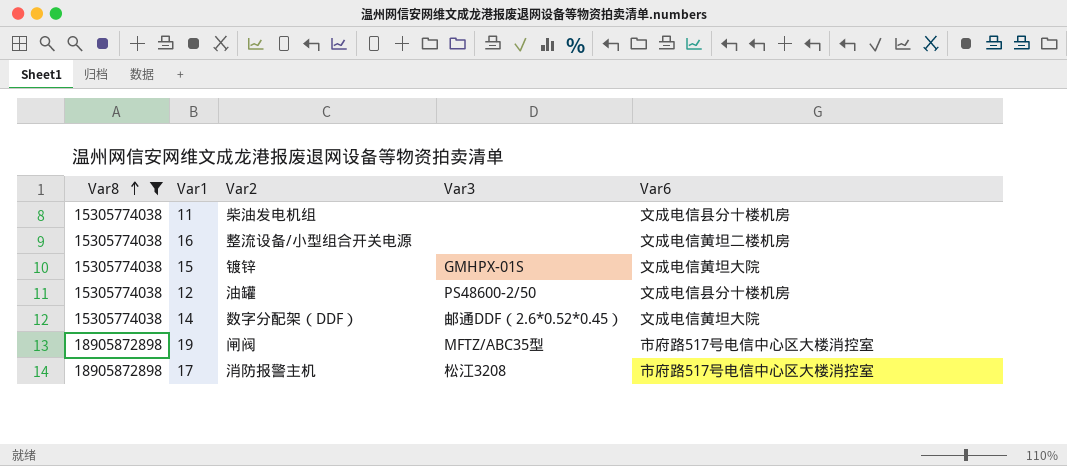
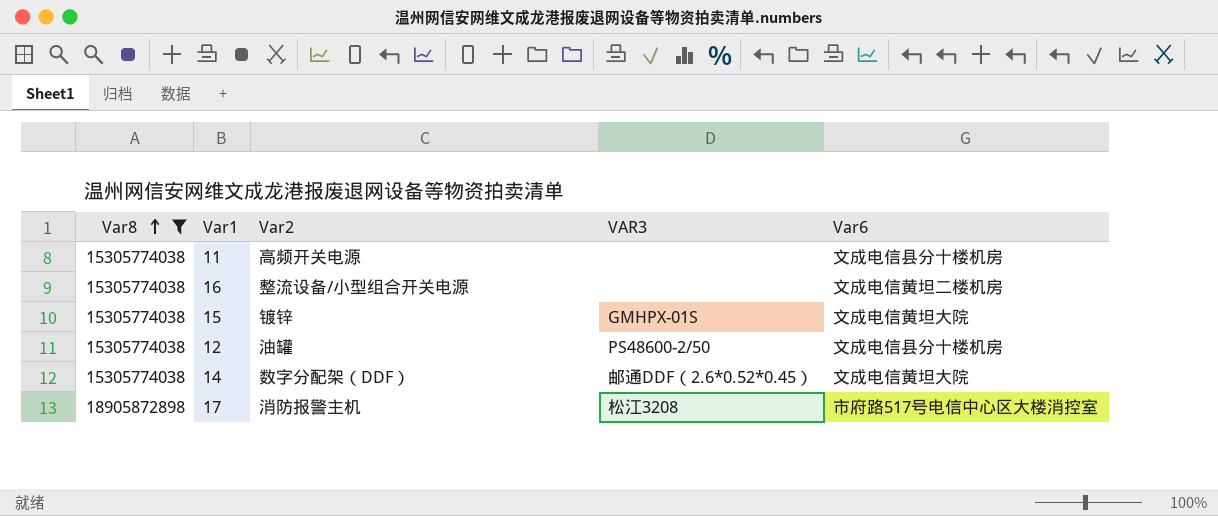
column name: Var3 -> VAR3
row 19: 18905872898 | 闸阀 | MFTZ/ABC35型 | 市府路517号电信中心区大楼消控室 -> none
11 | Var2: 柴油发电机组 -> 高频开关电源

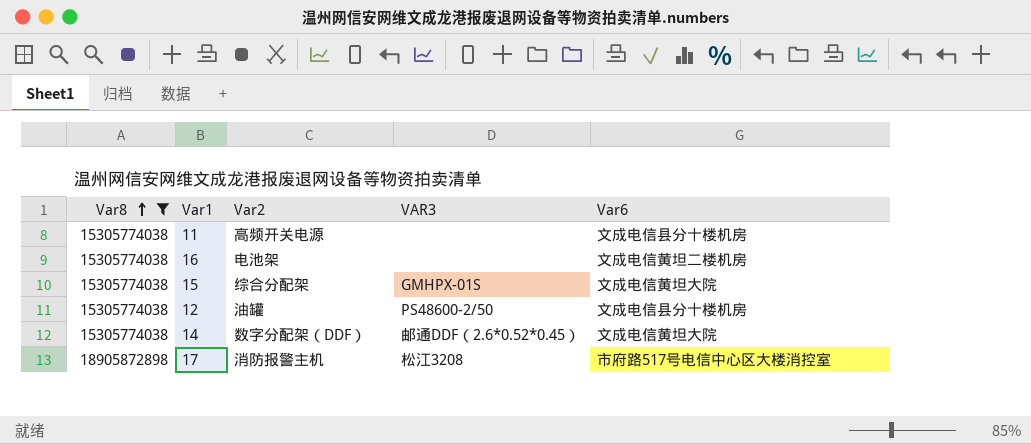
16 | Var2: 整流设备/小型组合开关电源 -> 电池架
15 | Var2: 镀锌 -> 综合分配架

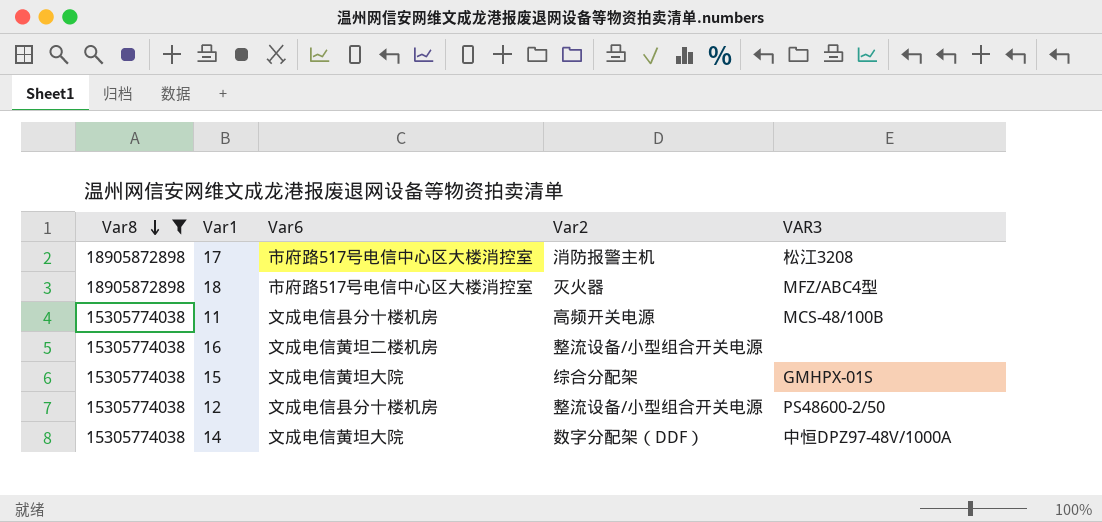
row order: Var8 ascending -> Var8 descending
column Var6 | position: 5 -> 3
row 18: none -> 18905872898 | 市府路517号电信中心区大楼消控室 | 灭火器 | MFZ/ABC4型
11 | VAR3: none -> MCS-48/100B
16 | Var2: 电池架 -> 整流设备/小型组合开关电源
12 | Var2: 油罐 -> 整流设备/小型组合开关电源
14 | VAR3: 邮通DDF（2.6*0.52*0.45） -> 中恒DPZ97-48V/1000A

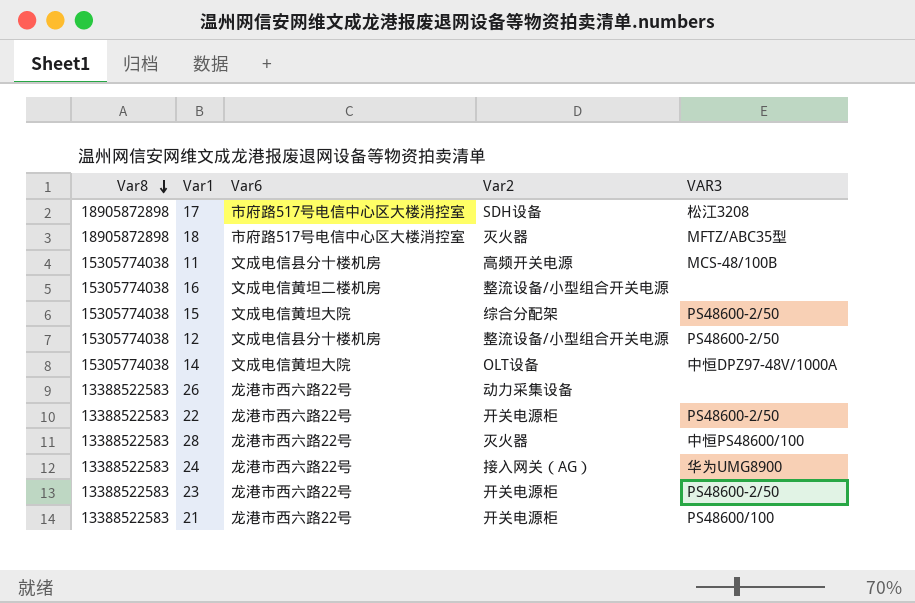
filter: Var8 != 13388522583 -> none
17 | Var2: 消防报警主机 -> SDH设备
18 | VAR3: MFZ/ABC4型 -> MFTZ/ABC35型
15 | VAR3: GMHPX-01S -> PS48600-2/50
14 | Var2: 数字分配架（DDF） -> OLT设备

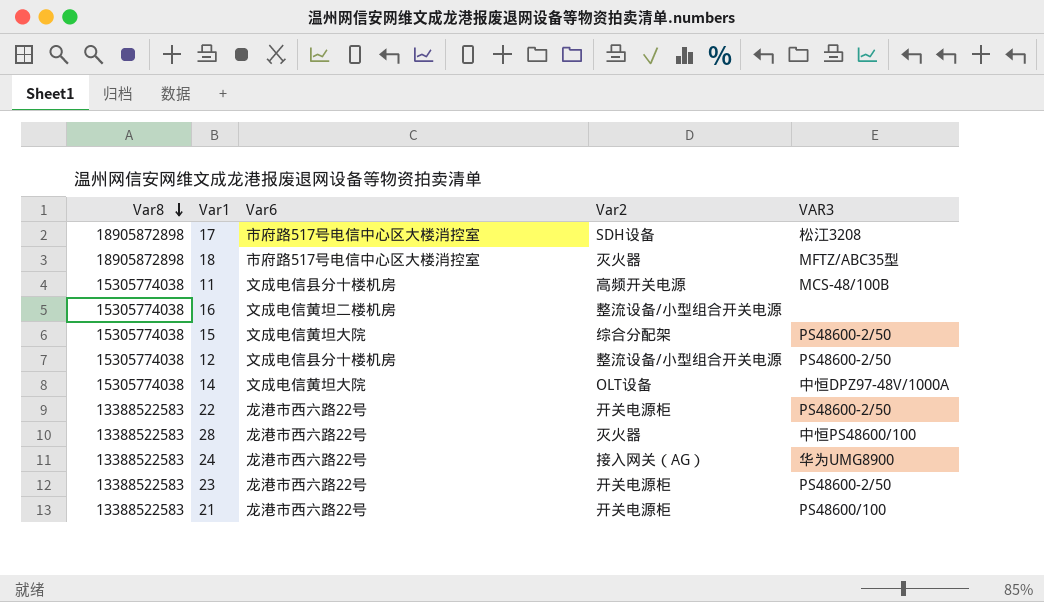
row 26: 13388522583 | 龙港市西六路22号 | 动力采集设备 | none -> none

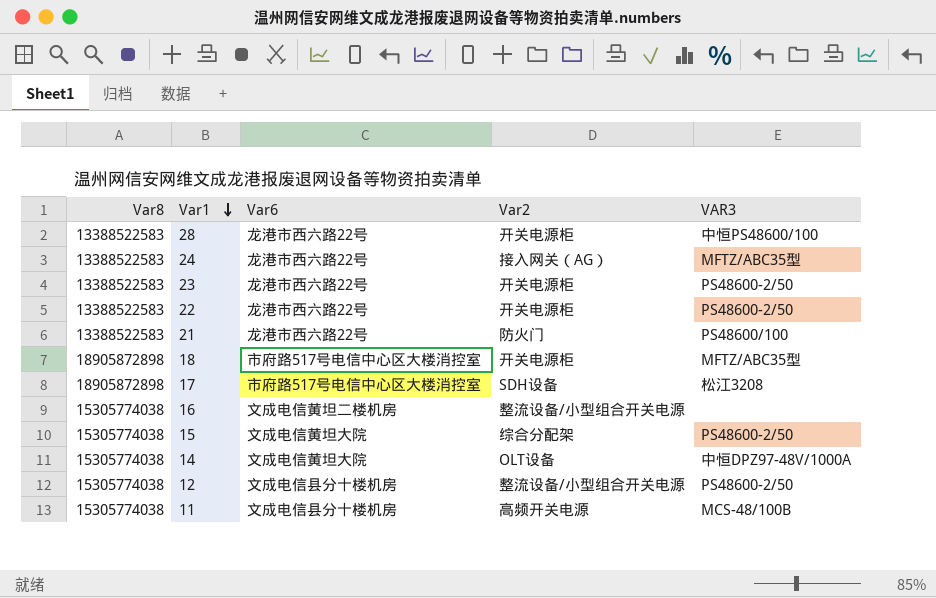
row order: Var8 descending -> Var1 descending
28 | Var2: 灭火器 -> 开关电源柜
24 | VAR3: 华为UMG8900 -> MFTZ/ABC35型
21 | Var2: 开关电源柜 -> 防火门
18 | Var2: 灭火器 -> 开关电源柜

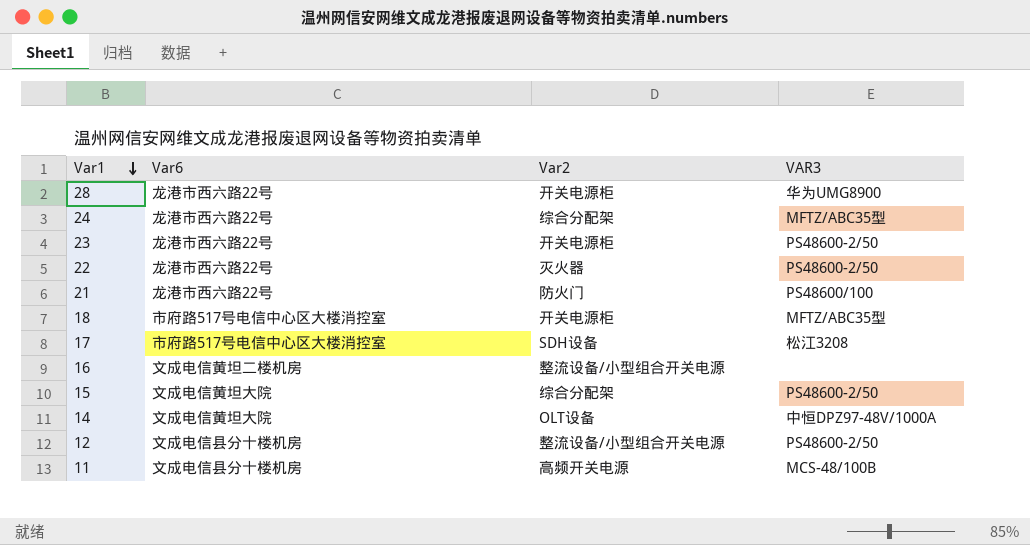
column Var8 | position: 1 -> none
28 | VAR3: 中恒PS48600/100 -> 华为UMG8900
24 | Var2: 接入网关（AG） -> 综合分配架
22 | Var2: 开关电源柜 -> 灭火器

